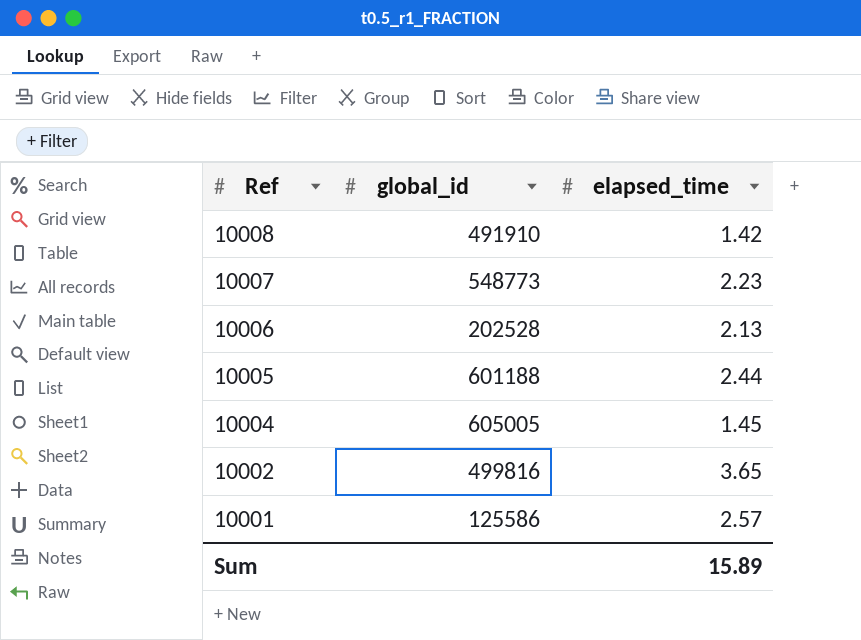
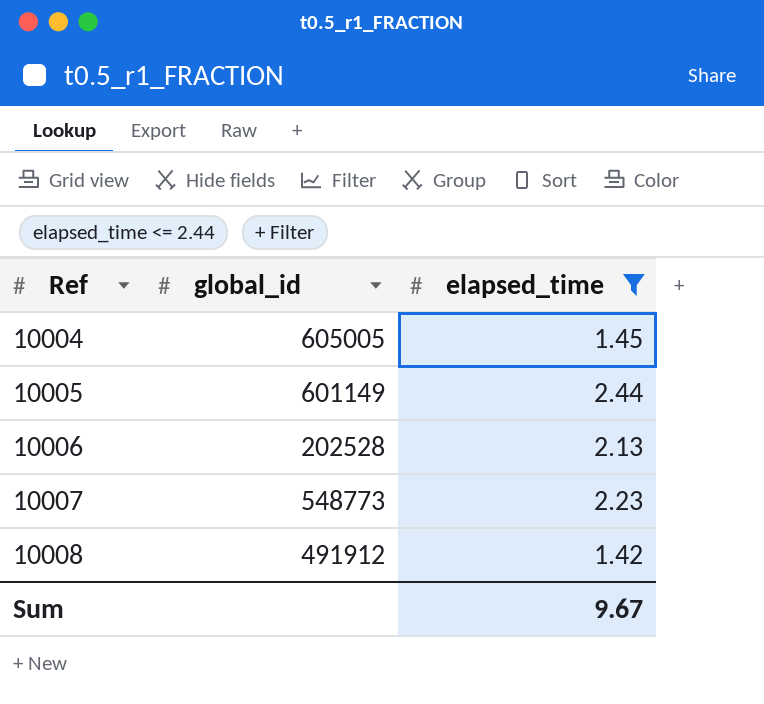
filter: none -> elapsed_time <= 2.44
row order: Ref descending -> Ref ascending
10005 | global_id: 601188 -> 601149
10008 | global_id: 491910 -> 491912
Sum | elapsed_time: 15.89 -> 9.67

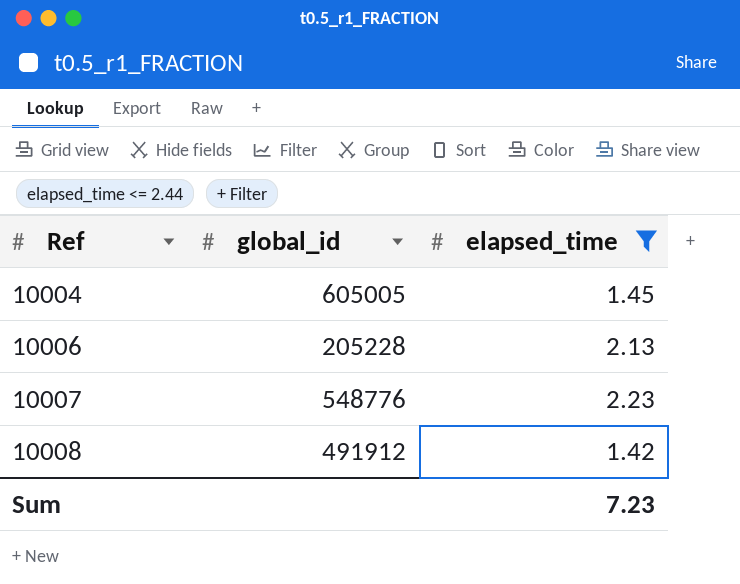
row 10005: 601149 | 2.44 -> none
10006 | global_id: 202528 -> 205228
10007 | global_id: 548773 -> 548776
Sum | elapsed_time: 9.67 -> 7.23

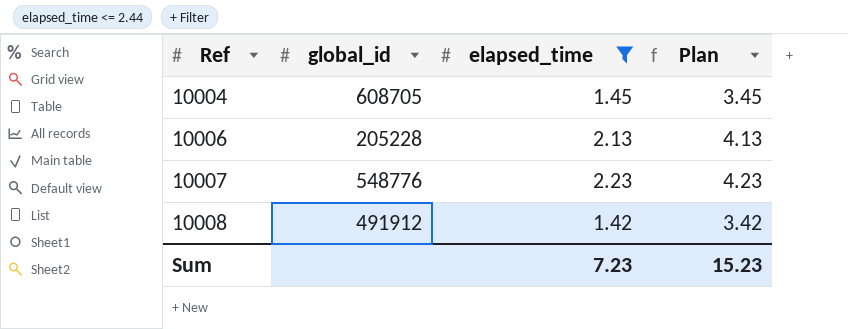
column Plan | formula: none -> [elapsed_time] + 2
10004 | global_id: 605005 -> 608705

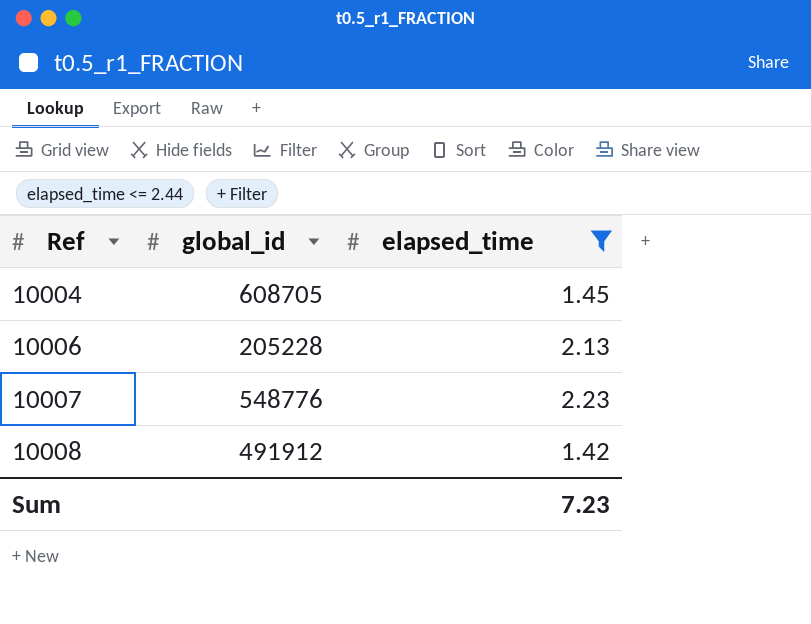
column Plan | formula: [elapsed_time] + 2 -> none

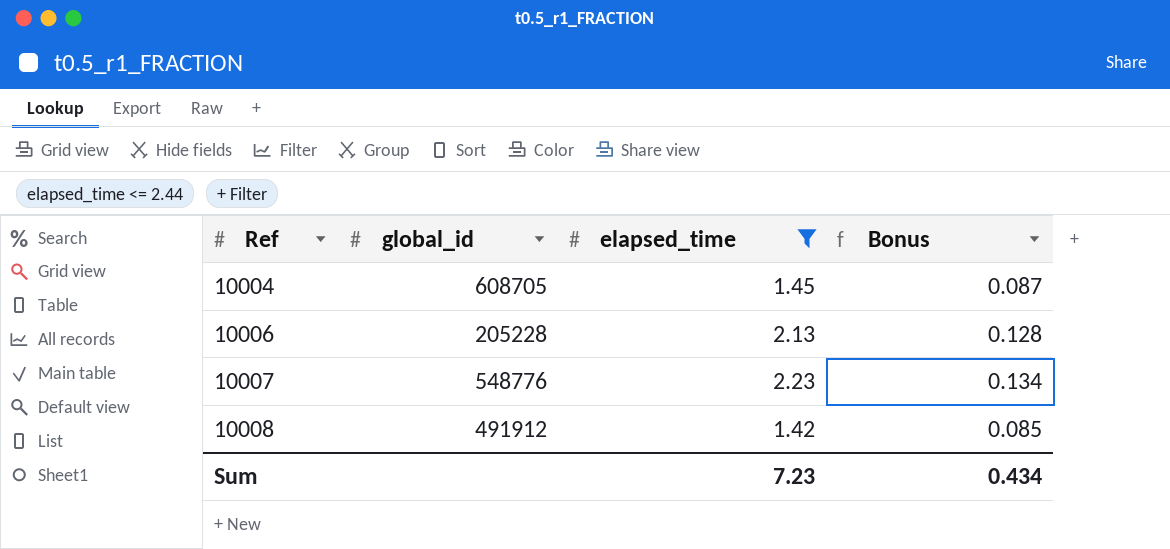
column Bonus | formula: none -> [elapsed_time] * 0.06

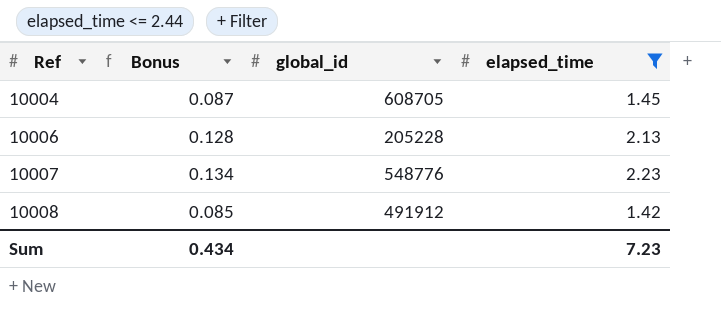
column Bonus | position: 4 -> 2

